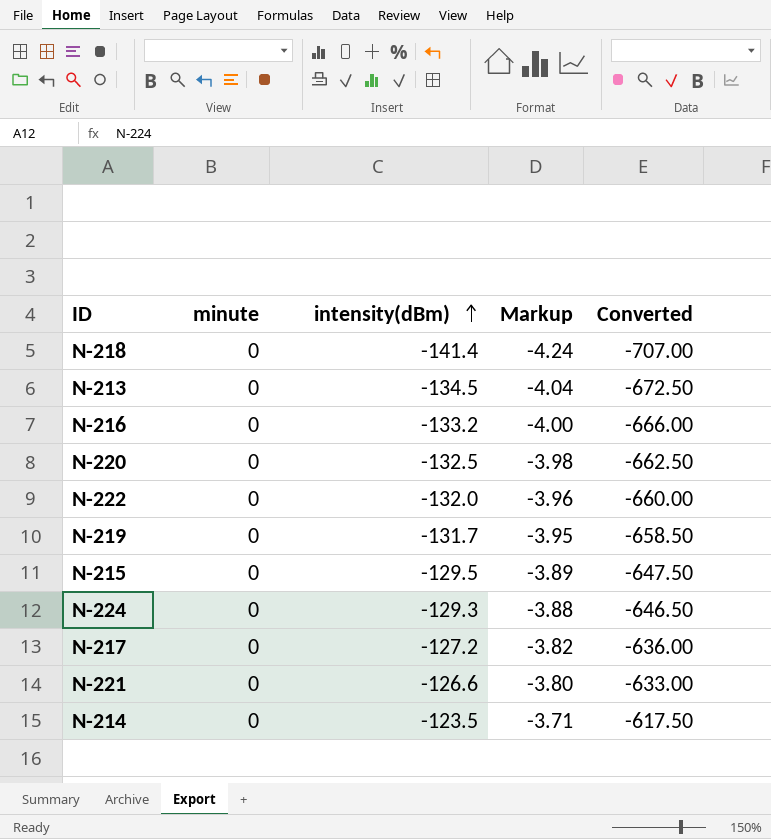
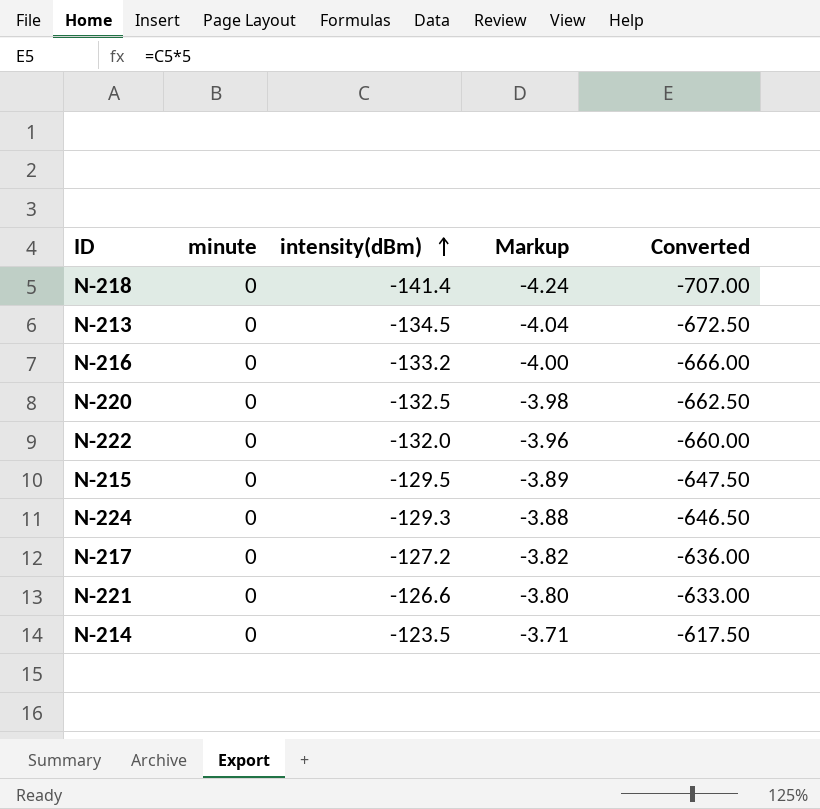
row N-219: 0 | -131.7 | -3.95 | -658.50 -> none

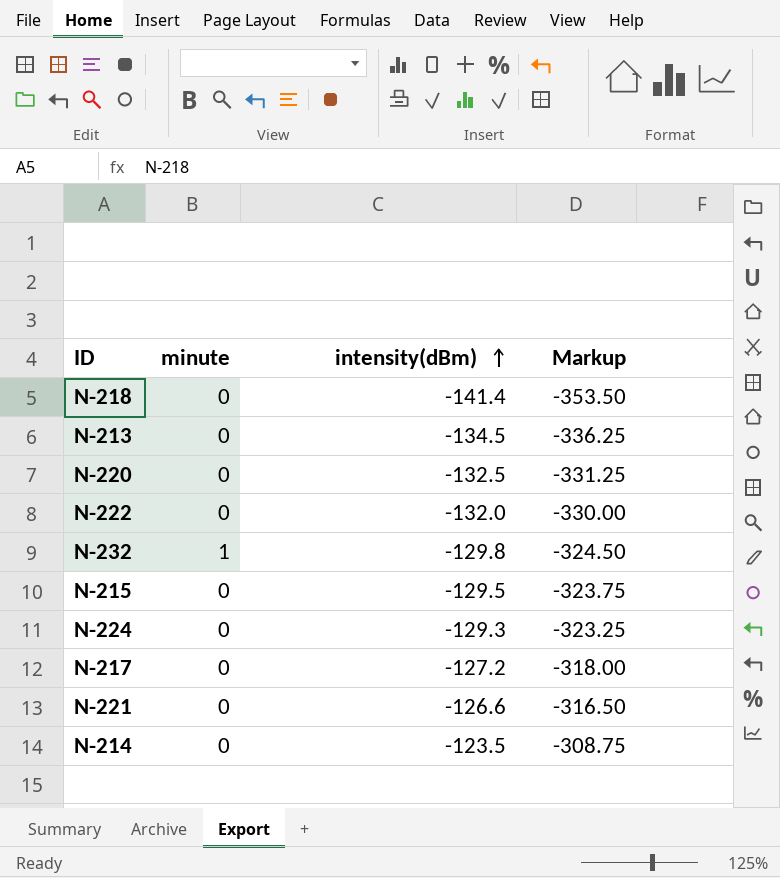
column Converted | formula: [intensity(dBm)] * 5 -> none
column Markup | formula: [intensity(dBm)] * 0.03 -> [intensity(dBm)] * 2.5
row N-216: 0 | -133.2 | -4.00 | -666.00 -> none
row N-232: none -> 1 | -129.8 | -324.50

